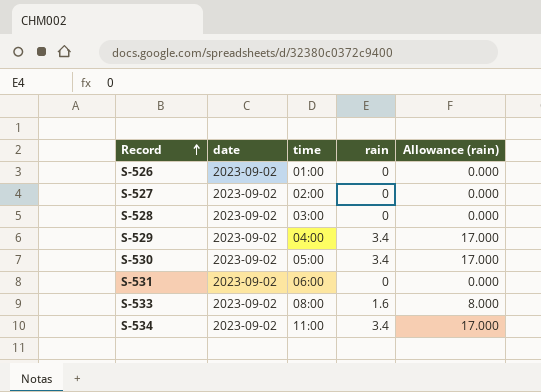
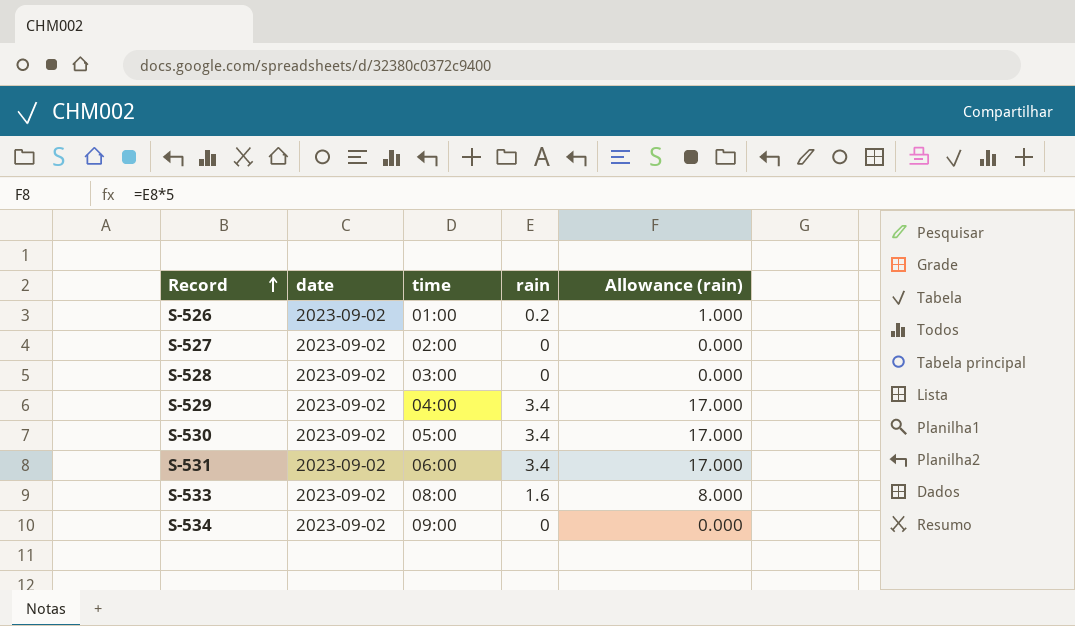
S-526 | rain: 0 -> 0.2
S-526 | Allowance (rain): 0.000 -> 1.000
S-531 | rain: 0 -> 3.4
S-531 | Allowance (rain): 0.000 -> 17.000
S-534 | time: 11:00 -> 09:00
S-534 | rain: 3.4 -> 0
S-534 | Allowance (rain): 17.000 -> 0.000

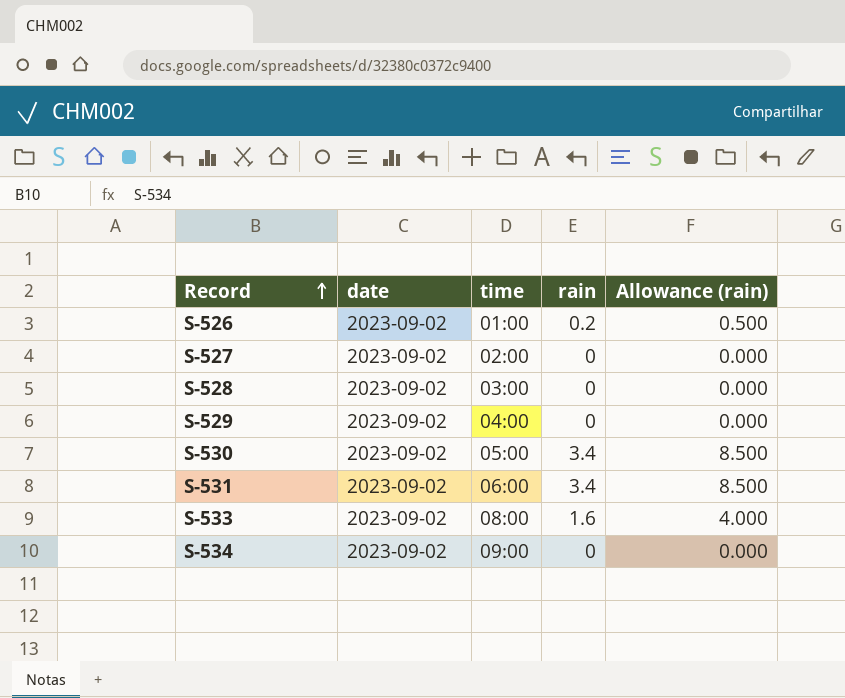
column Allowance (rain) | formula: [rain] * 5 -> [rain] * 2.5
S-529 | rain: 3.4 -> 0

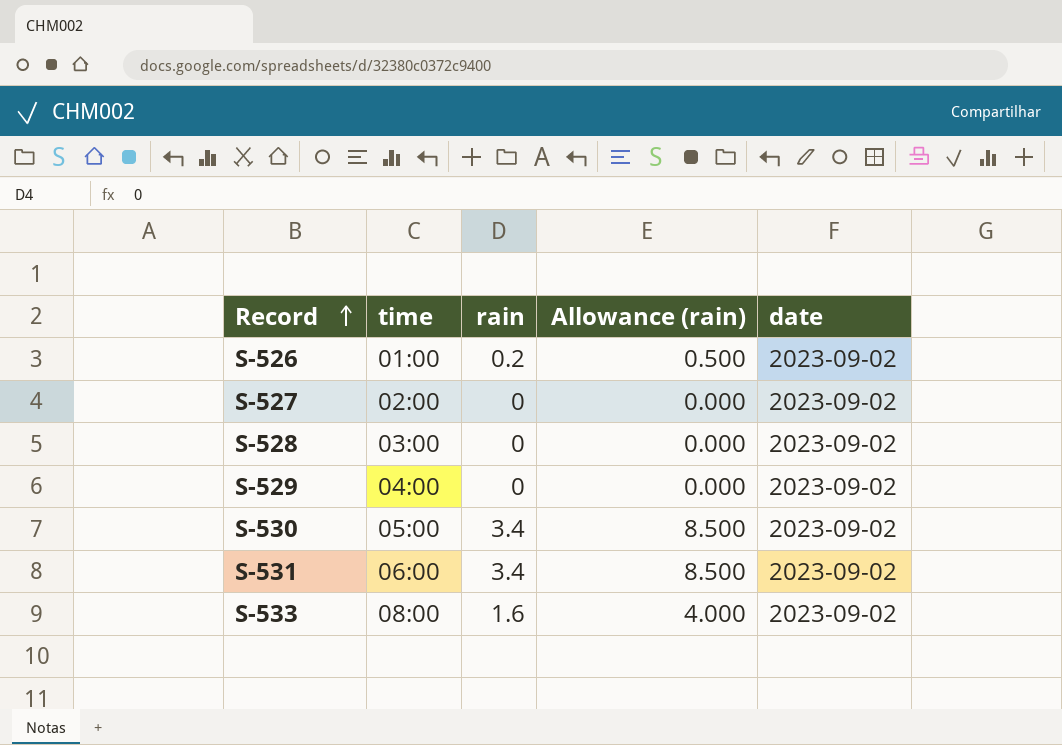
column date | position: 2 -> 5
row S-534: 2023-09-02 | 09:00 | 0 | 0.000 -> none

